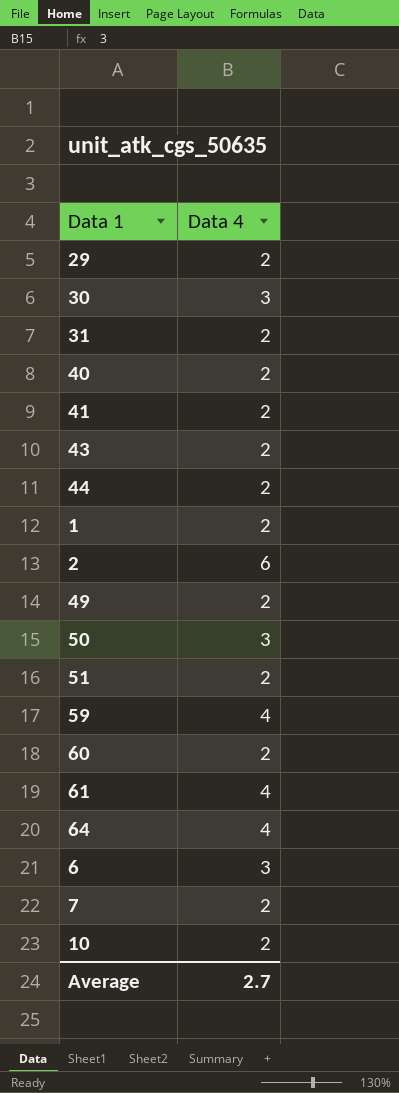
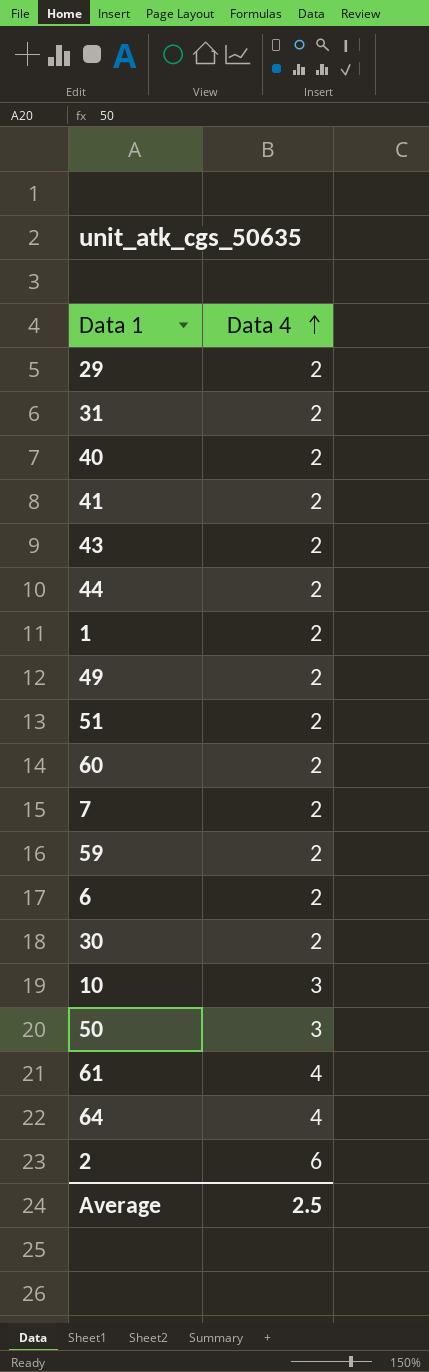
row order: none -> Data 4 ascending
59 | Data 4: 4 -> 2
6 | Data 4: 3 -> 2
30 | Data 4: 3 -> 2
10 | Data 4: 2 -> 3
Average | Data 4: 2.7 -> 2.5

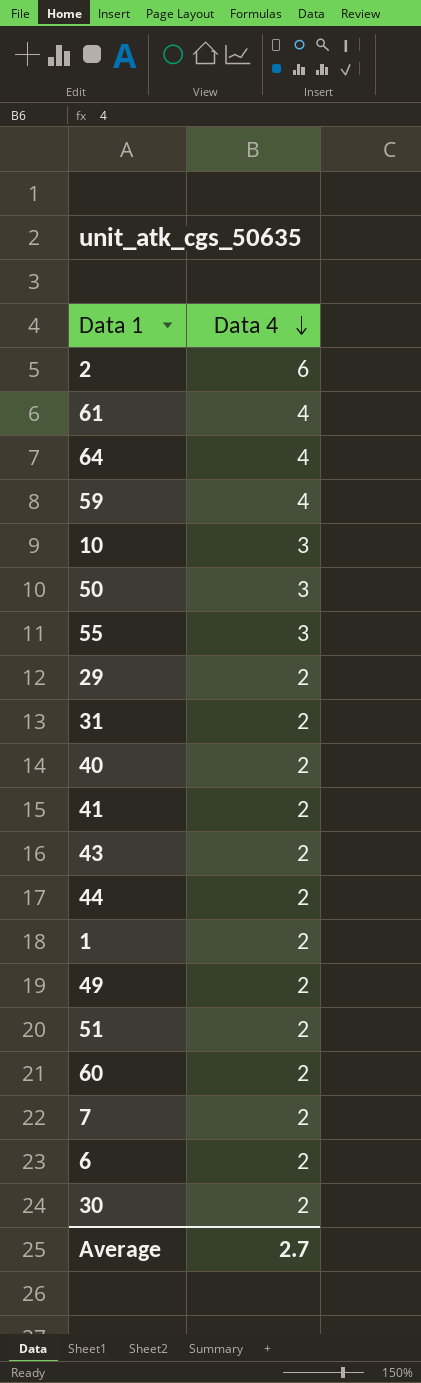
row order: Data 4 ascending -> Data 4 descending
59 | Data 4: 2 -> 4
row 55: none -> 3
Average | Data 4: 2.5 -> 2.7

